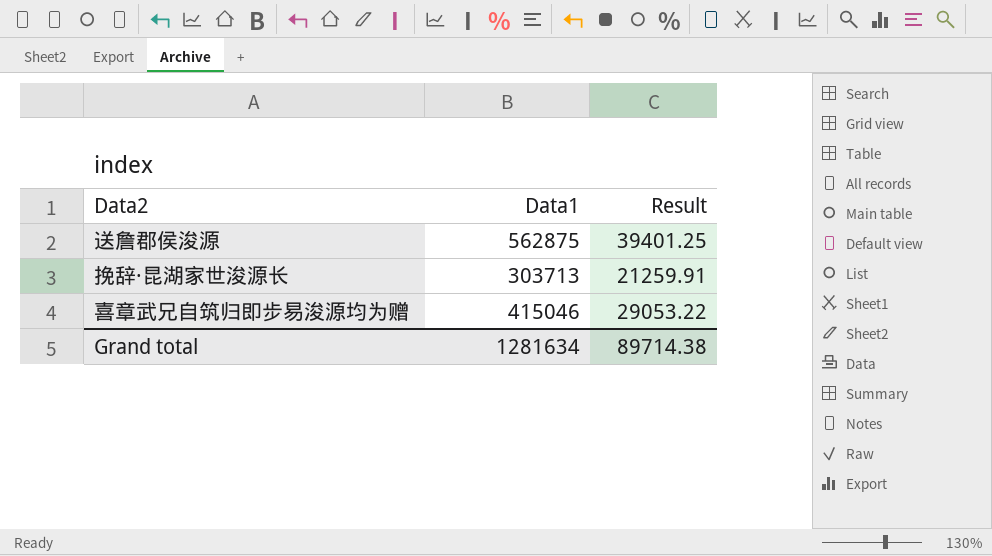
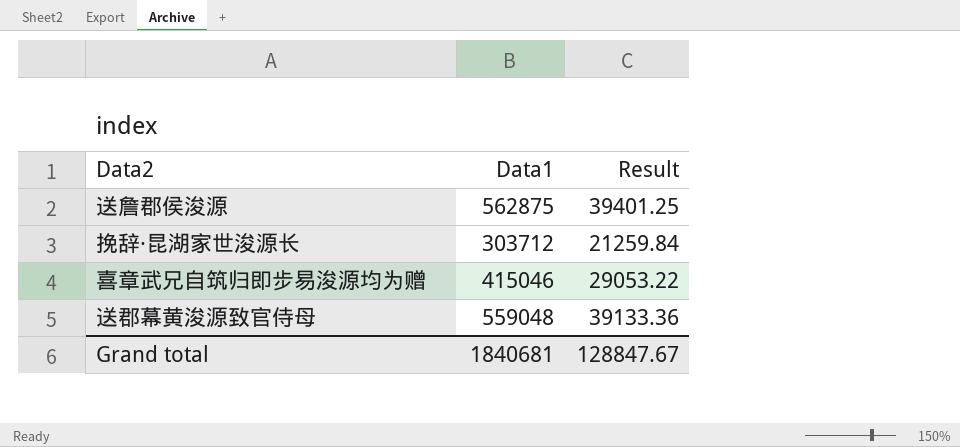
挽辞·昆湖家世浚源长 | Data1: 303713 -> 303712
挽辞·昆湖家世浚源长 | Result: 21259.91 -> 21259.84
row 送郡幕黄浚源致官侍母: none -> 559048 | 39133.36
Grand total | Data1: 1281634 -> 1840681
Grand total | Result: 89714.38 -> 128847.67

